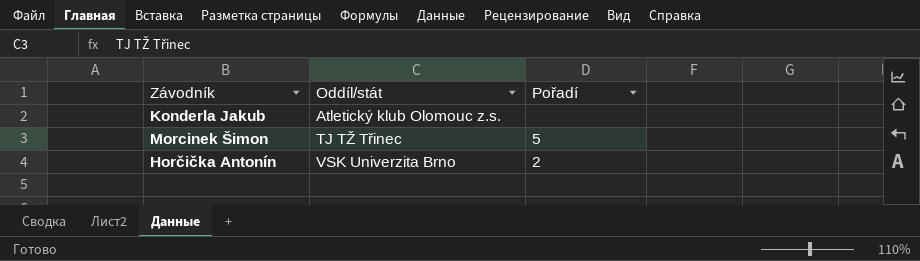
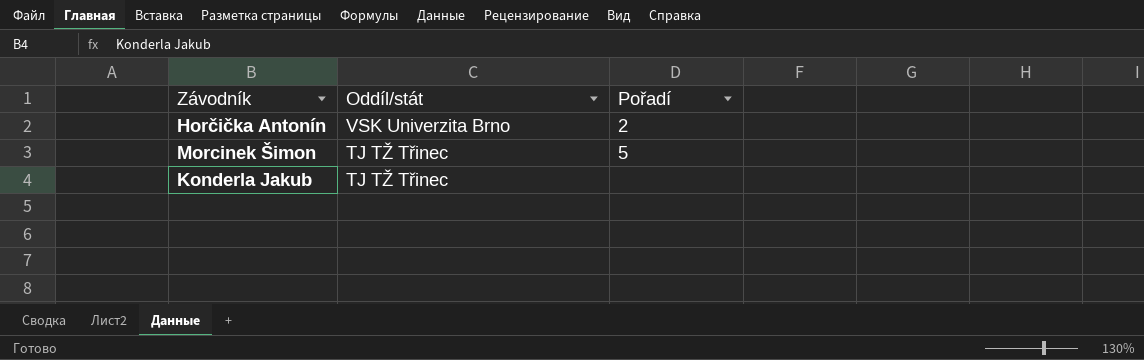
row order: Oddíl/stát ascending -> Oddíl/stát descending
Konderla Jakub | Oddíl/stát: Atletický klub Olomouc z.s. -> TJ TŽ Třinec

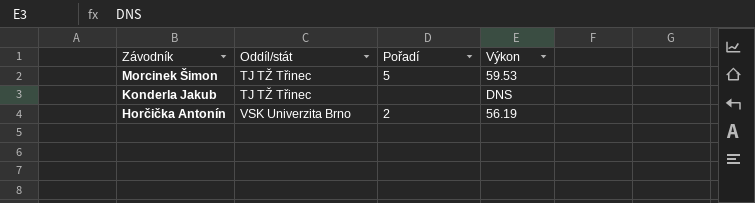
row order: Oddíl/stát descending -> Závodník descending
column Výkon | position: none -> 4

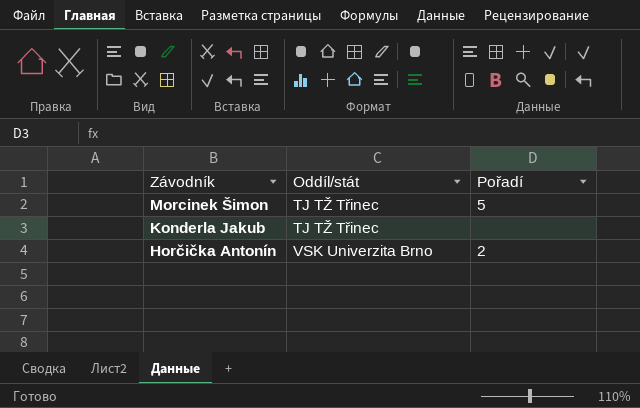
column Výkon | position: 4 -> none

